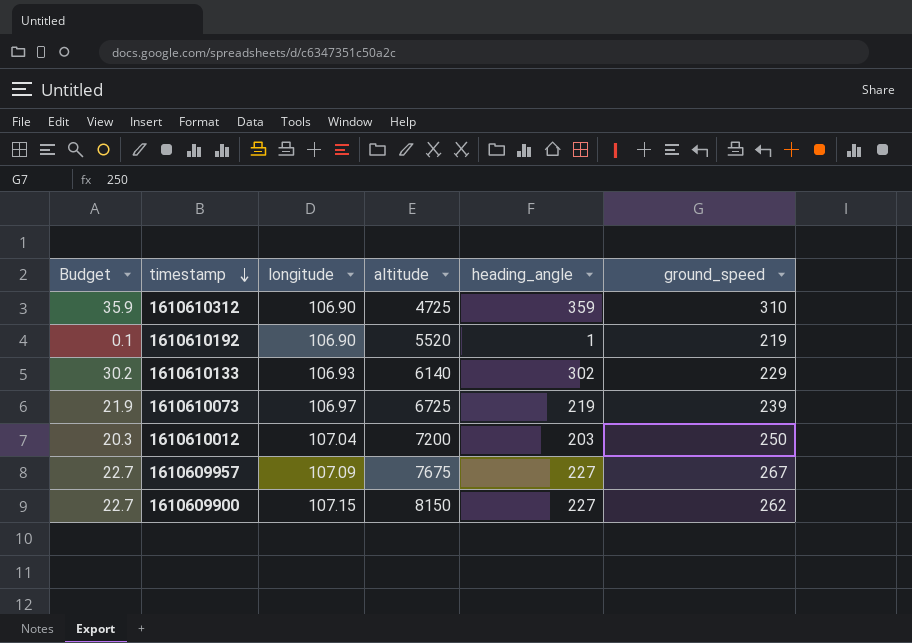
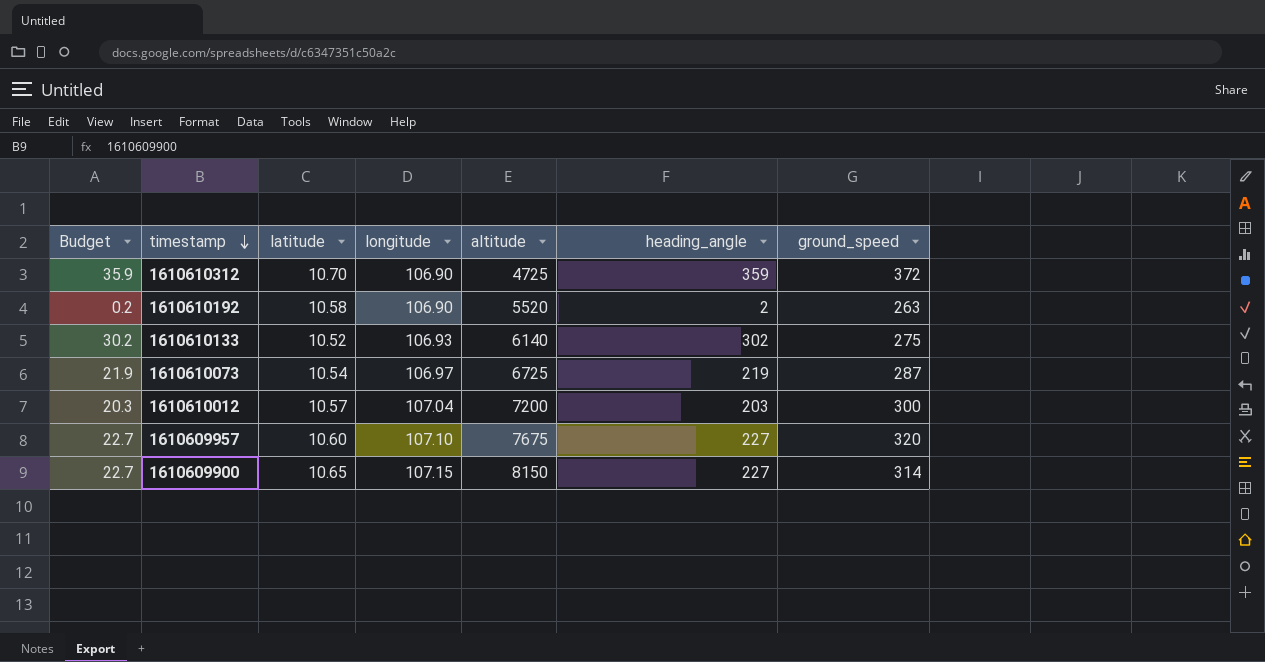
column latitude | position: none -> 3
1610610312 | ground_speed: 310 -> 372
1610610192 | Budget: 0.1 -> 0.2
1610610192 | heading_angle: 1 -> 2
1610610192 | ground_speed: 219 -> 263
1610610133 | ground_speed: 229 -> 275
1610610073 | ground_speed: 239 -> 287
1610610012 | ground_speed: 250 -> 300
1610609957 | longitude: 107.09 -> 107.10
1610609957 | ground_speed: 267 -> 320
1610609900 | ground_speed: 262 -> 314

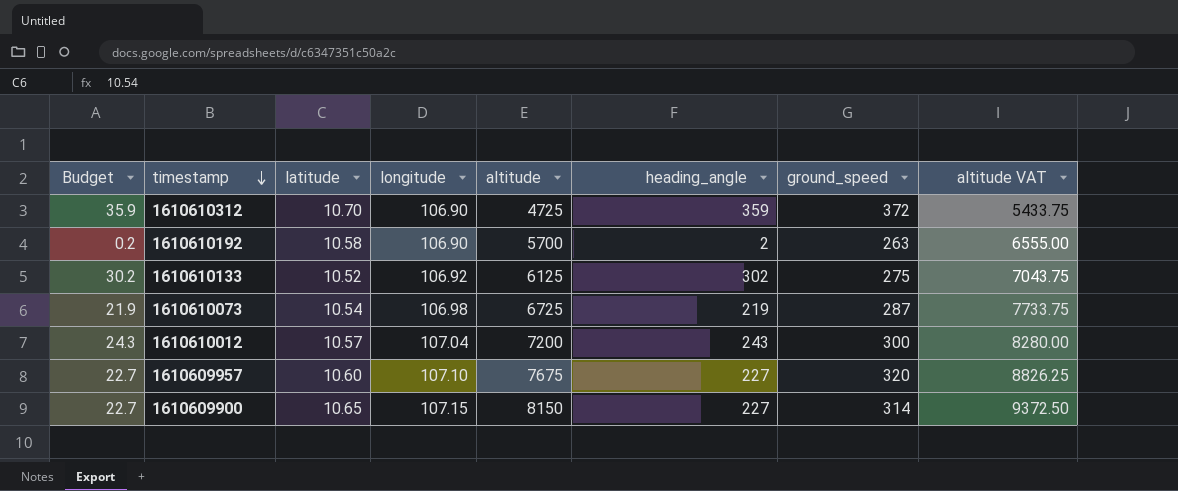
column altitude VAT | formula: none -> [altitude] * 1.15
1610610192 | altitude: 5520 -> 5700
1610610133 | longitude: 106.93 -> 106.92
1610610133 | altitude: 6140 -> 6125
1610610073 | longitude: 106.97 -> 106.98
1610610012 | Budget: 20.3 -> 24.3
1610610012 | heading_angle: 203 -> 243

